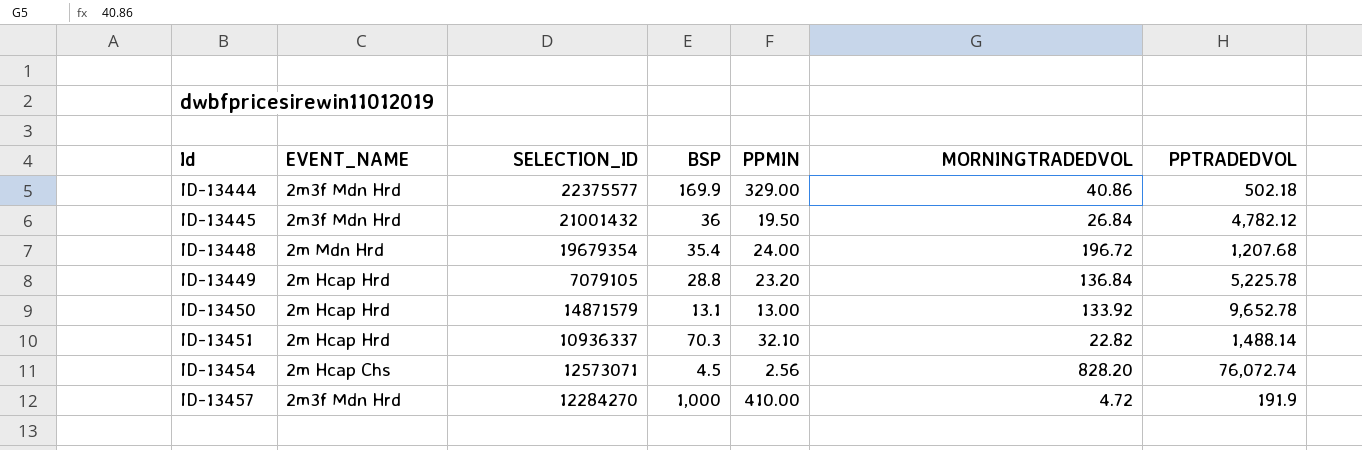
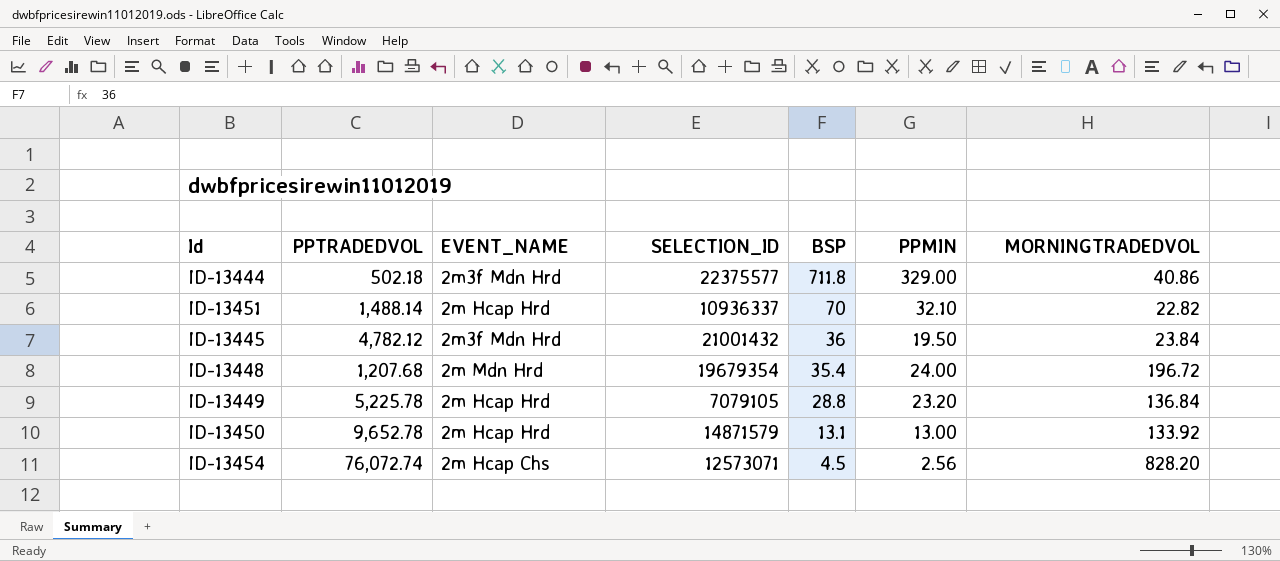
row order: Id ascending -> BSP descending
column PPTRADEDVOL | position: 7 -> 2
row ID-13457: 2m3f Mdn Hrd | 12284270 | 1,000 | 410.00 | 4.72 | 191.9 -> none
ID-13444 | BSP: 169.9 -> 711.8
ID-13451 | BSP: 70.3 -> 70
ID-13445 | MORNINGTRADEDVOL: 26.84 -> 23.84

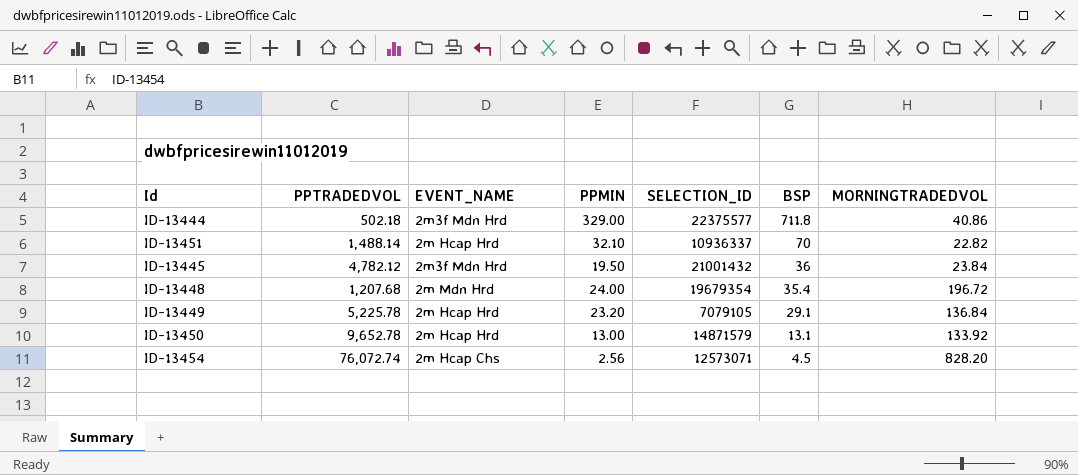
column PPMIN | position: 6 -> 4
ID-13449 | BSP: 28.8 -> 29.1

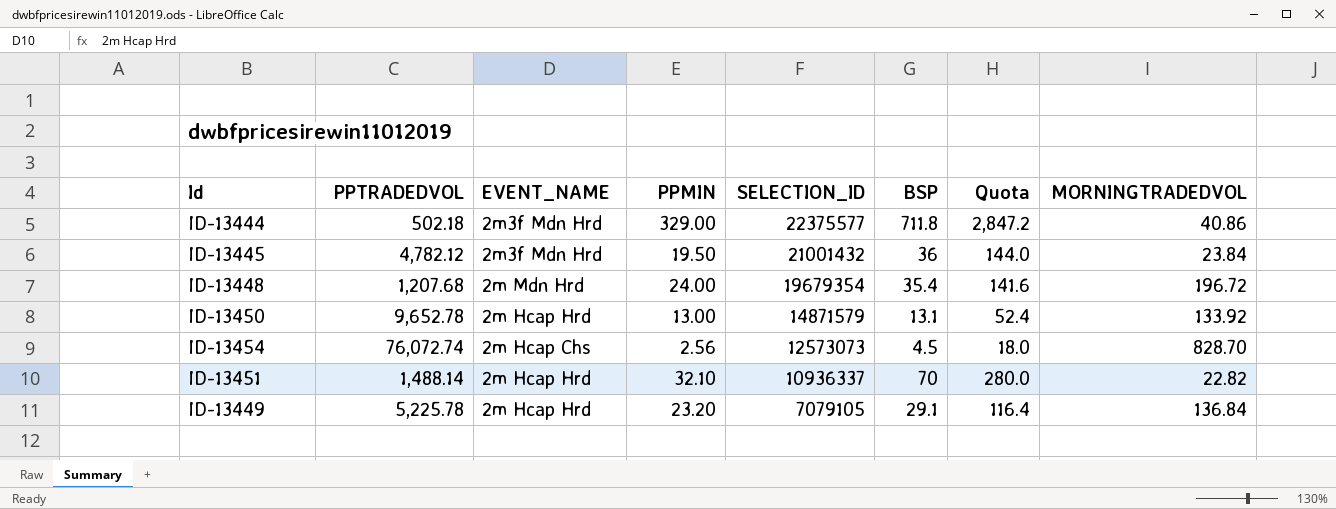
row order: BSP descending -> SELECTION_ID descending
column Quota | formula: none -> [BSP] * 4
ID-13454 | SELECTION_ID: 12573071 -> 12573073
ID-13454 | MORNINGTRADEDVOL: 828.20 -> 828.70

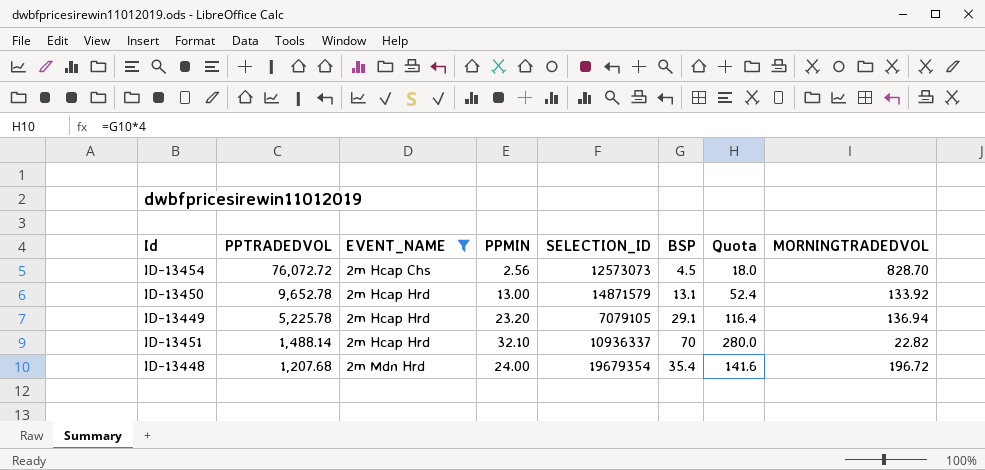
filter: none -> EVENT_NAME != 2m3f Mdn Hrd
row order: SELECTION_ID descending -> PPTRADEDVOL descending
ID-13454 | PPTRADEDVOL: 76,072.74 -> 76,072.72
ID-13449 | MORNINGTRADEDVOL: 136.84 -> 136.94

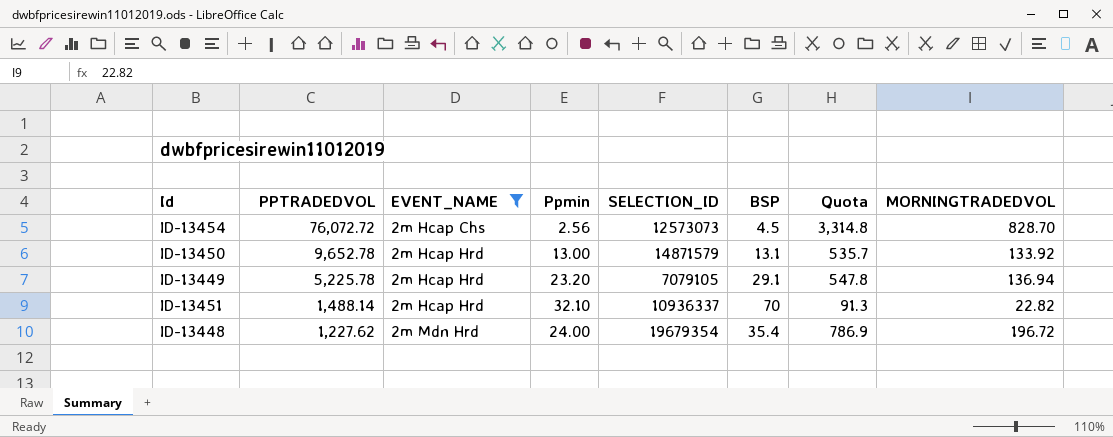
column name: PPMIN -> Ppmin
column Quota | formula: [BSP] * 4 -> [MORNINGTRADEDVOL] * 4
ID-13448 | PPTRADEDVOL: 1,207.68 -> 1,227.62

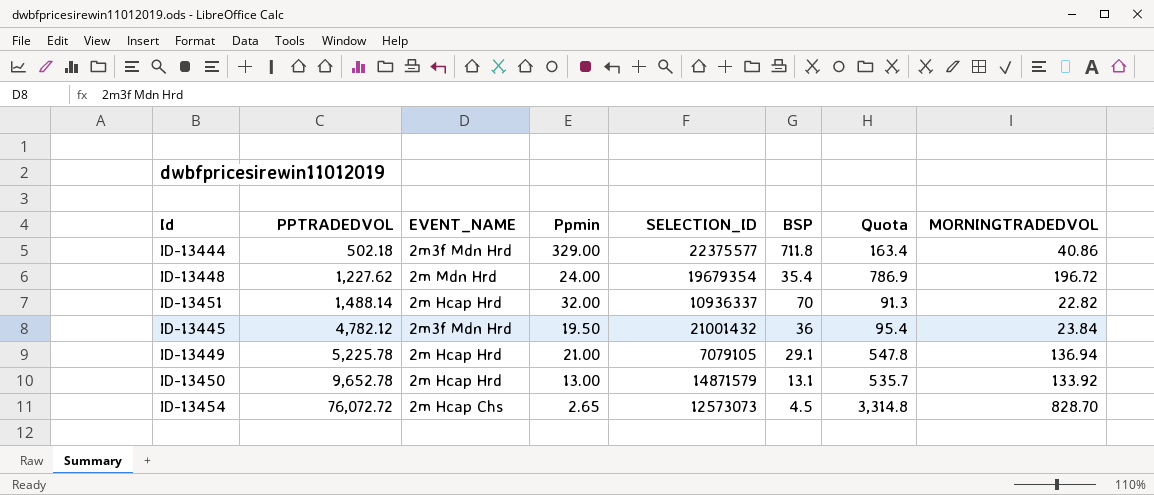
filter: EVENT_NAME != 2m3f Mdn Hrd -> none
row order: PPTRADEDVOL descending -> PPTRADEDVOL ascending
ID-13451 | Ppmin: 32.10 -> 32.00
ID-13449 | Ppmin: 23.20 -> 21.00
ID-13454 | Ppmin: 2.56 -> 2.65

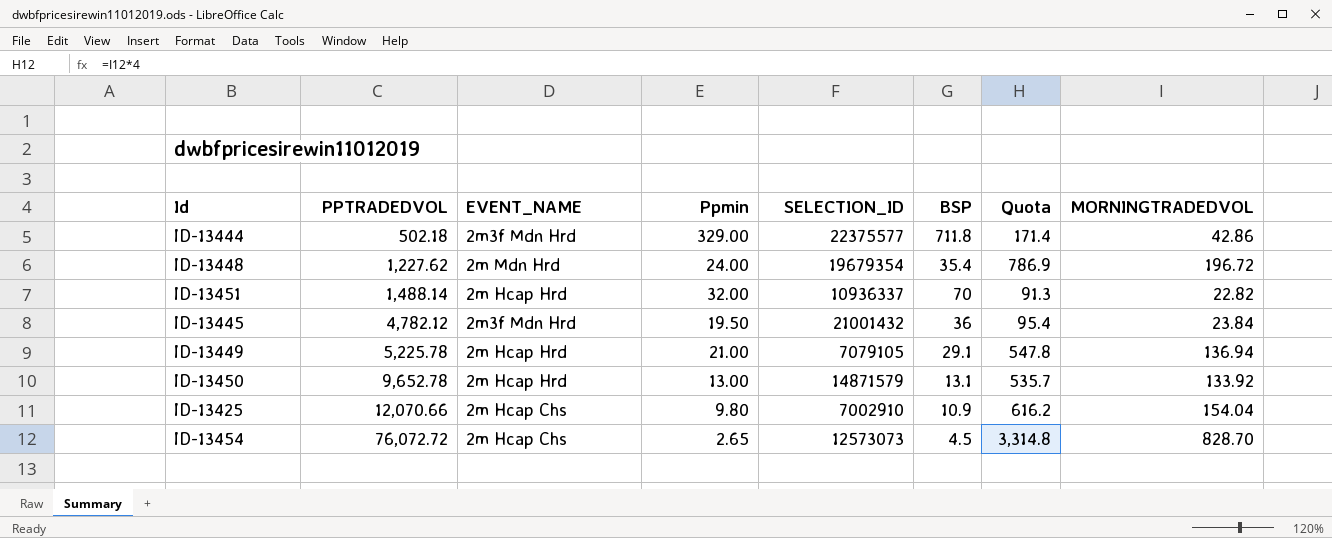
ID-13444 | Quota: 163.4 -> 171.4
ID-13444 | MORNINGTRADEDVOL: 40.86 -> 42.86
row ID-13425: none -> 12,070.66 | 2m Hcap Chs | 9.80 | 7002910 | 10.9 | 616.2 | 154.04

